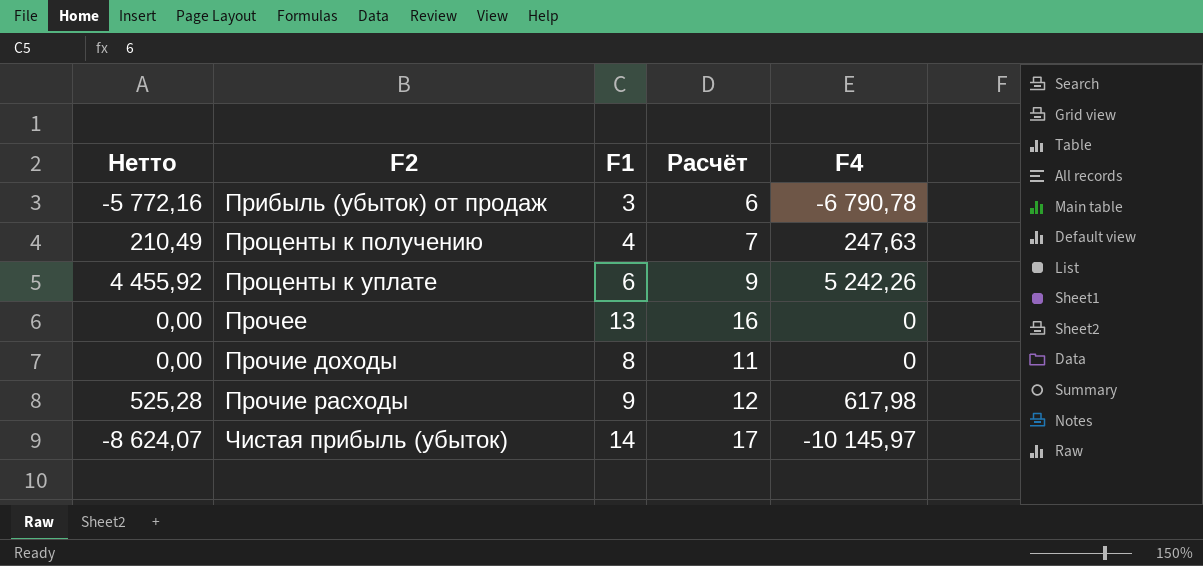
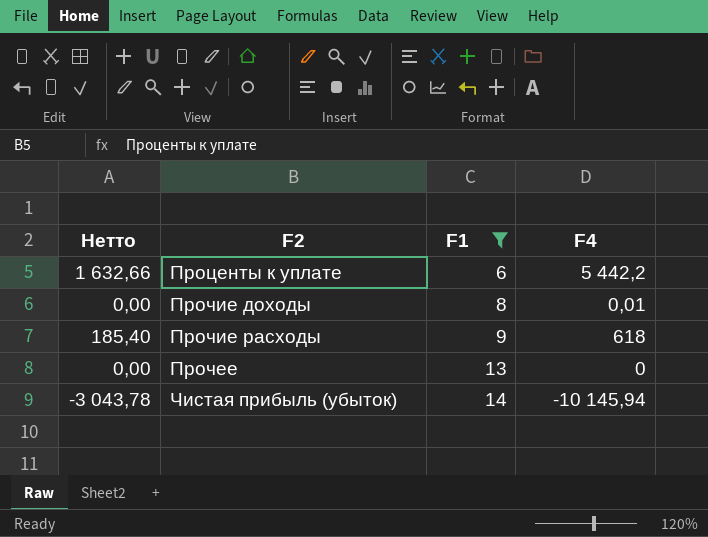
filter: none -> F1 >= 6
row order: F2 ascending -> F1 ascending
column Расчёт | formula: [F1] + 3 -> none
column Нетто | formula: [F4] * 0,85 -> [F4] * 0,3
Проценты к уплате | F4: 5 242,26 -> 5 442,2
Прочие доходы | F4: 0 -> 0,01
Прочие расходы | F4: 617,98 -> 618
Чистая прибыль (убыток) | F4: -10 145,97 -> -10 145,94

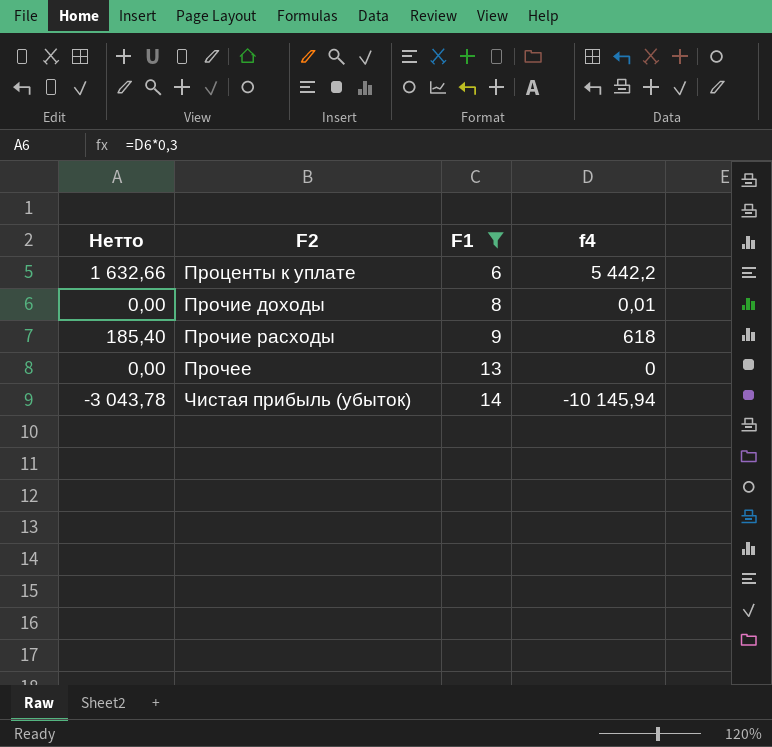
column name: F4 -> f4

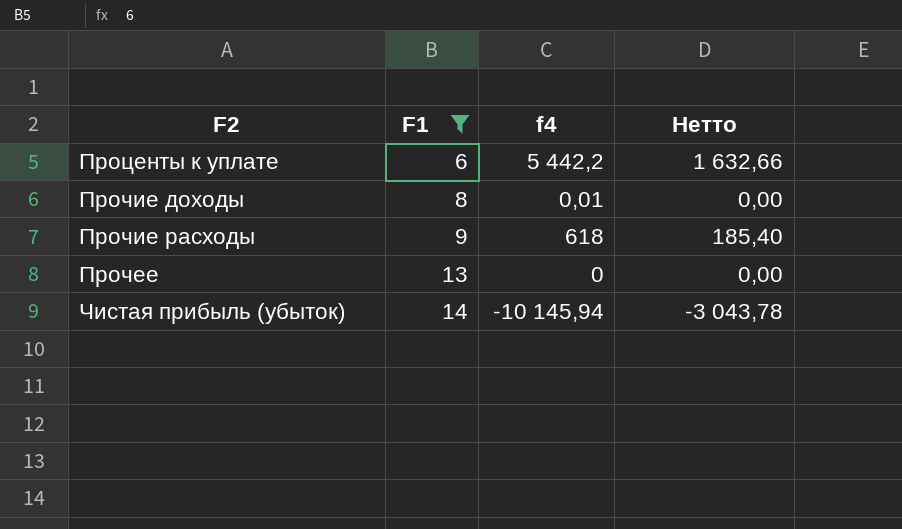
column Нетто | position: 1 -> 4

